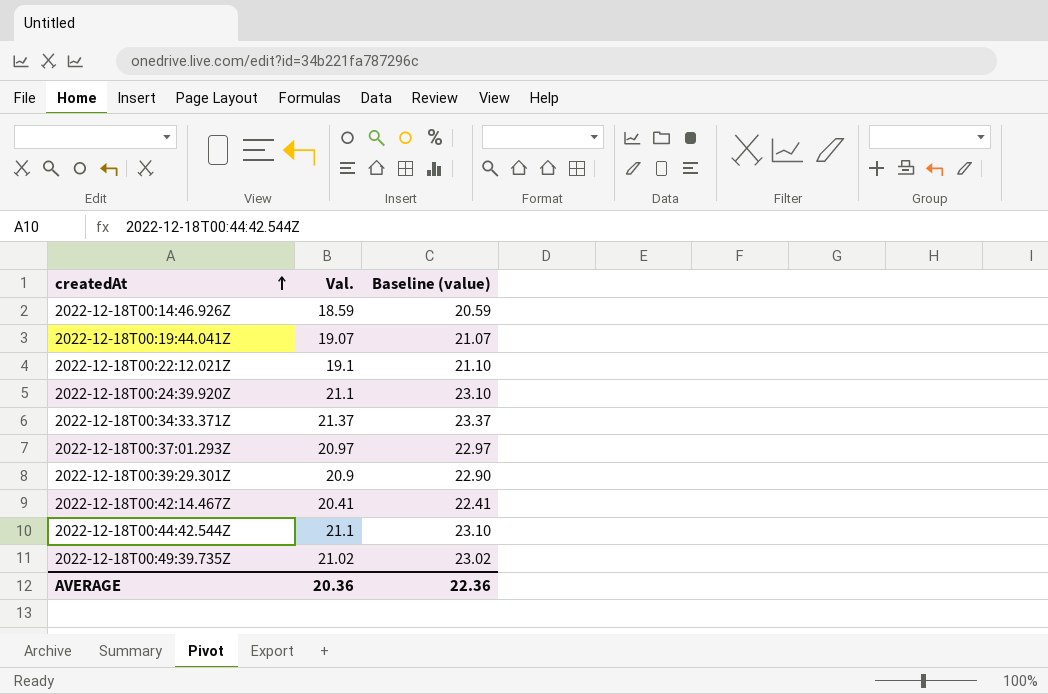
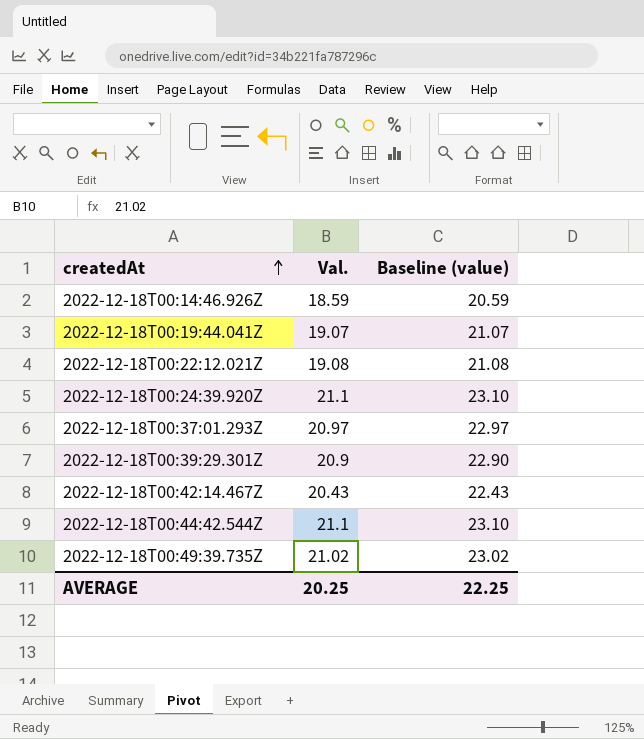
row 2022-12-18T00:34:33.371Z: 21.37 | 23.37 -> none
2022-12-18T00:22:12.021Z | Val.: 19.1 -> 19.08
2022-12-18T00:22:12.021Z | Baseline (value): 21.10 -> 21.08
2022-12-18T00:42:14.467Z | Val.: 20.41 -> 20.43
2022-12-18T00:42:14.467Z | Baseline (value): 22.41 -> 22.43
AVERAGE | Val.: 20.36 -> 20.25
AVERAGE | Baseline (value): 22.36 -> 22.25

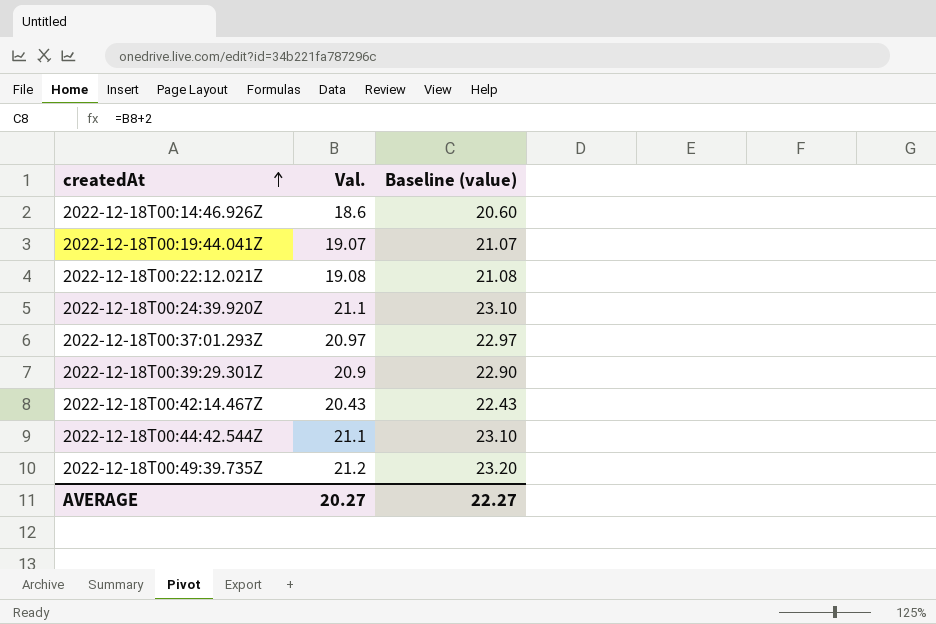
2022-12-18T00:14:46.926Z | Val.: 18.59 -> 18.6
2022-12-18T00:14:46.926Z | Baseline (value): 20.59 -> 20.60
2022-12-18T00:49:39.735Z | Val.: 21.02 -> 21.2
2022-12-18T00:49:39.735Z | Baseline (value): 23.02 -> 23.20
AVERAGE | Val.: 20.25 -> 20.27
AVERAGE | Baseline (value): 22.25 -> 22.27

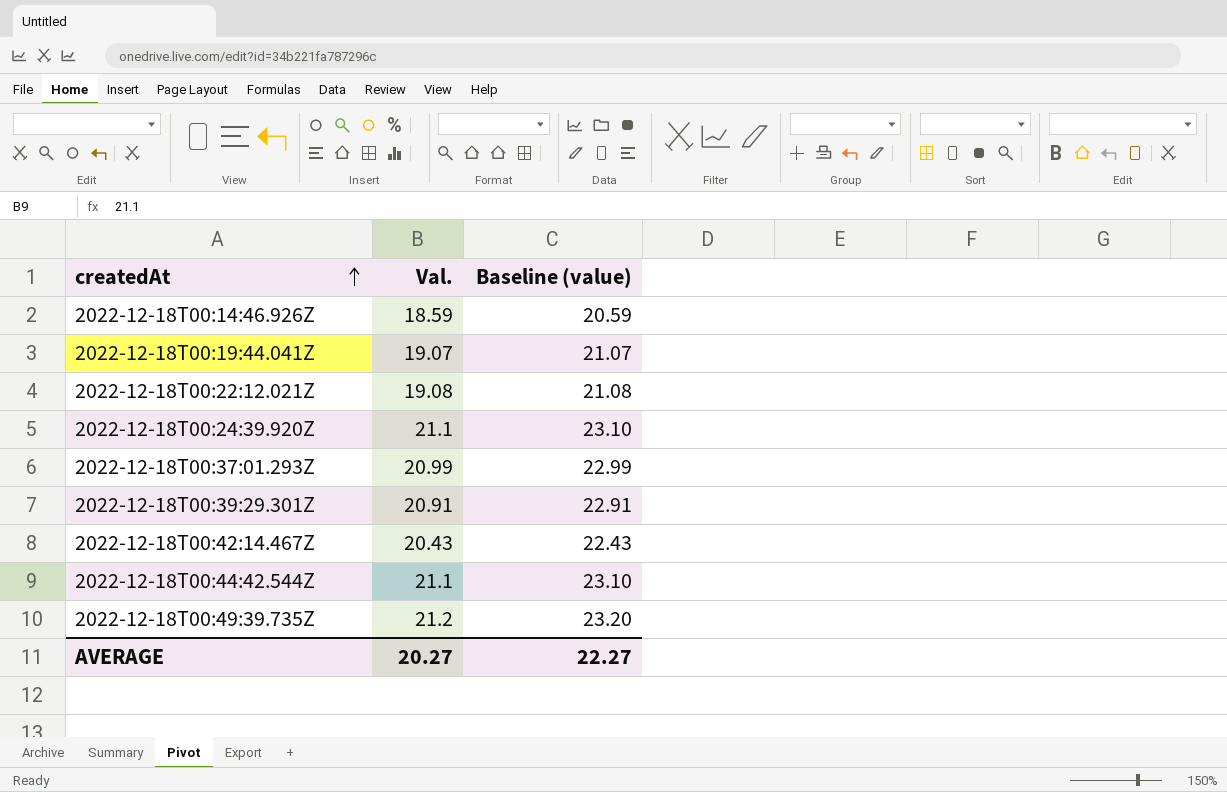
2022-12-18T00:14:46.926Z | Val.: 18.6 -> 18.59
2022-12-18T00:14:46.926Z | Baseline (value): 20.60 -> 20.59
2022-12-18T00:37:01.293Z | Val.: 20.97 -> 20.99
2022-12-18T00:37:01.293Z | Baseline (value): 22.97 -> 22.99
2022-12-18T00:39:29.301Z | Val.: 20.9 -> 20.91
2022-12-18T00:39:29.301Z | Baseline (value): 22.90 -> 22.91

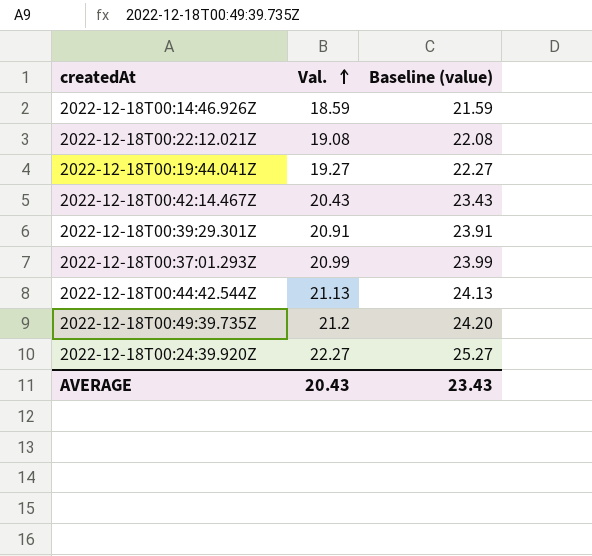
row order: createdAt ascending -> Val. ascending
column Baseline (value) | formula: [Val.] + 2 -> [Val.] + 3
2022-12-18T00:19:44.041Z | Val.: 19.07 -> 19.27
2022-12-18T00:44:42.544Z | Val.: 21.1 -> 21.13
2022-12-18T00:24:39.920Z | Val.: 21.1 -> 22.27
AVERAGE | Val.: 20.27 -> 20.43
AVERAGE | Baseline (value): 22.27 -> 23.43

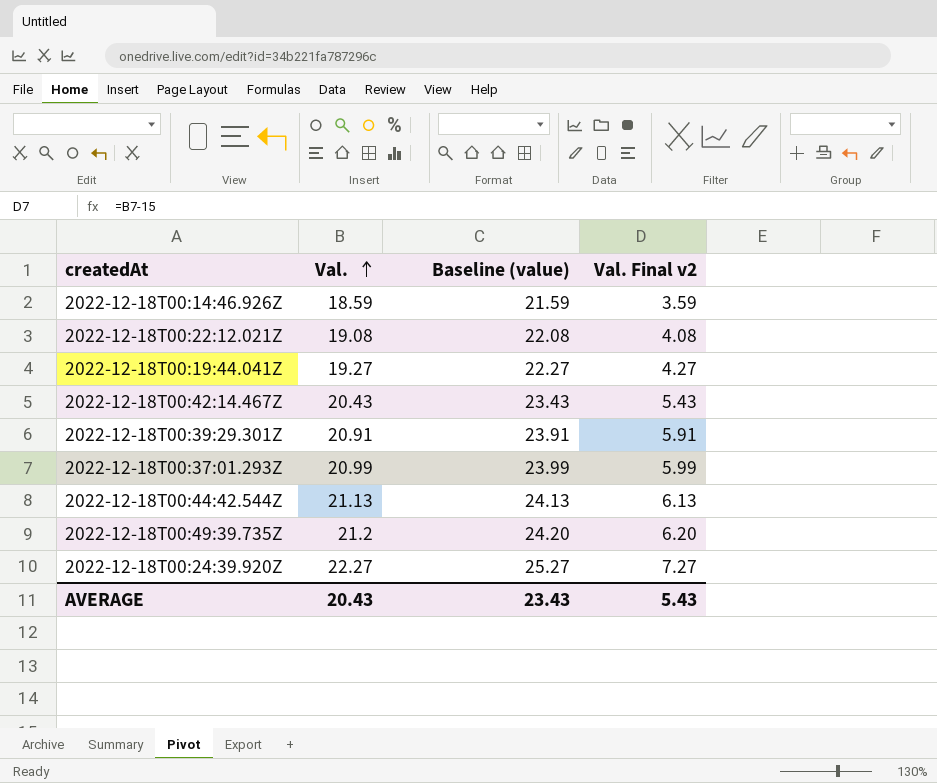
column Val. Final v2 | formula: none -> [Val.] - 15

